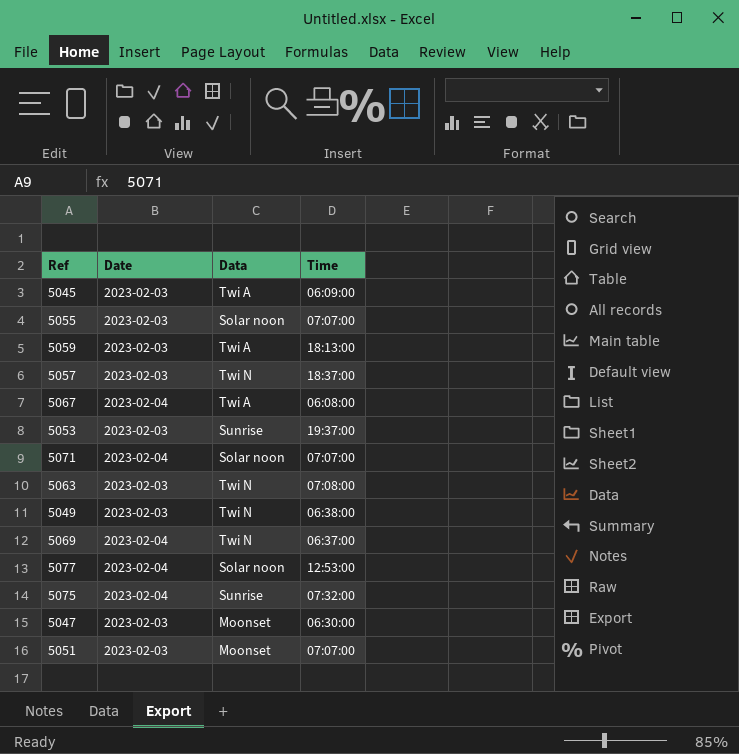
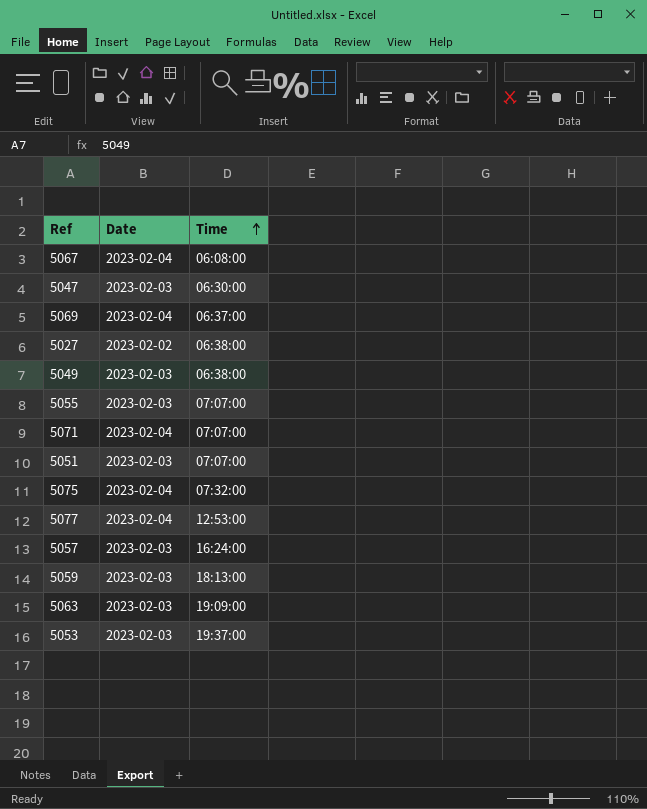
row order: none -> Time ascending
column Data | position: 3 -> none
row 5045: 2023-02-03 | Twi A | 06:09:00 -> none
row 5027: none -> 2023-02-02 | 06:38:00
5057 | Time: 18:37:00 -> 16:24:00
5063 | Time: 07:08:00 -> 19:09:00

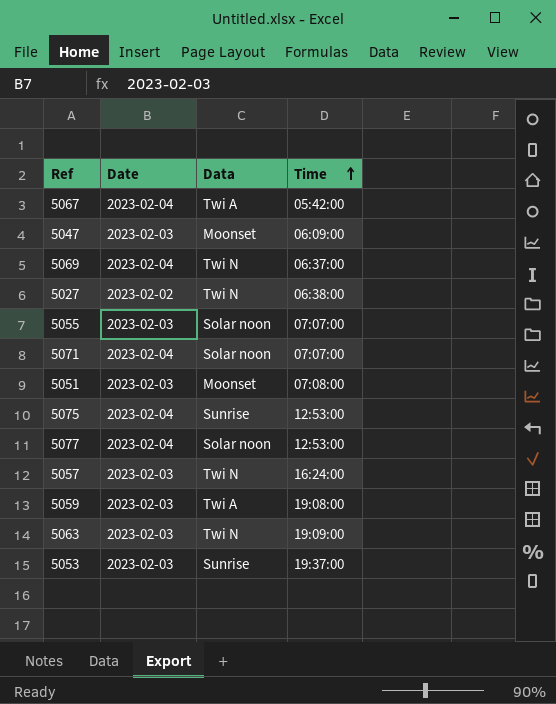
column Data | position: none -> 3
row 5049: 2023-02-03 | 06:38:00 -> none
5067 | Time: 06:08:00 -> 05:42:00
5047 | Time: 06:30:00 -> 06:09:00
5051 | Time: 07:07:00 -> 07:08:00
5075 | Time: 07:32:00 -> 12:53:00
5059 | Time: 18:13:00 -> 19:08:00

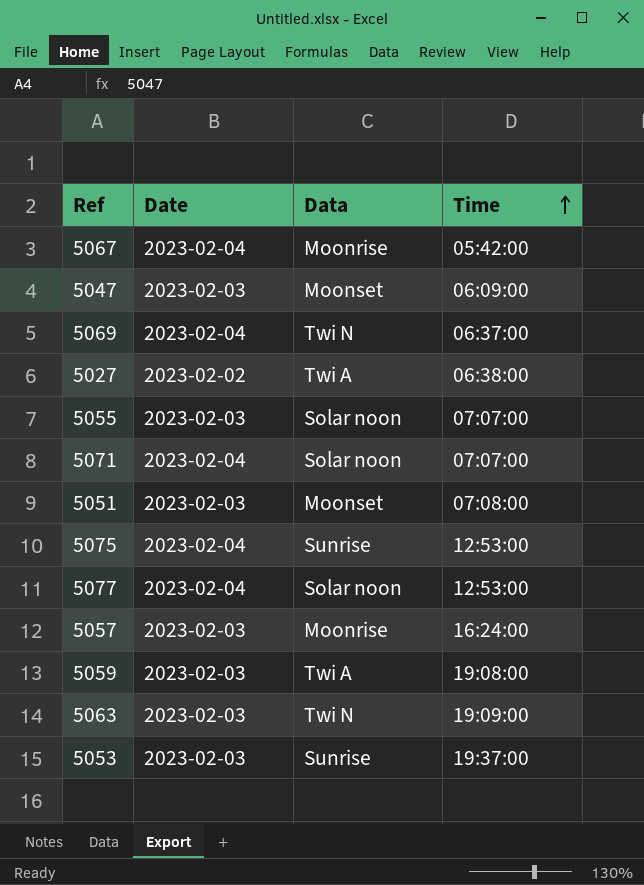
5067 | Data: Twi A -> Moonrise
5027 | Data: Twi N -> Twi A
5057 | Data: Twi N -> Moonrise

